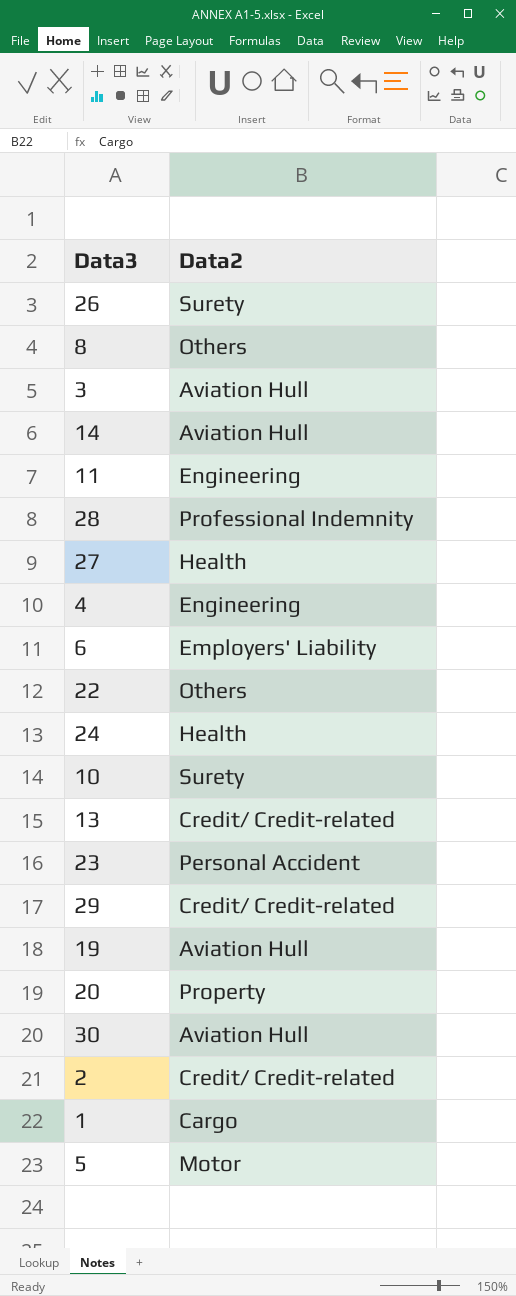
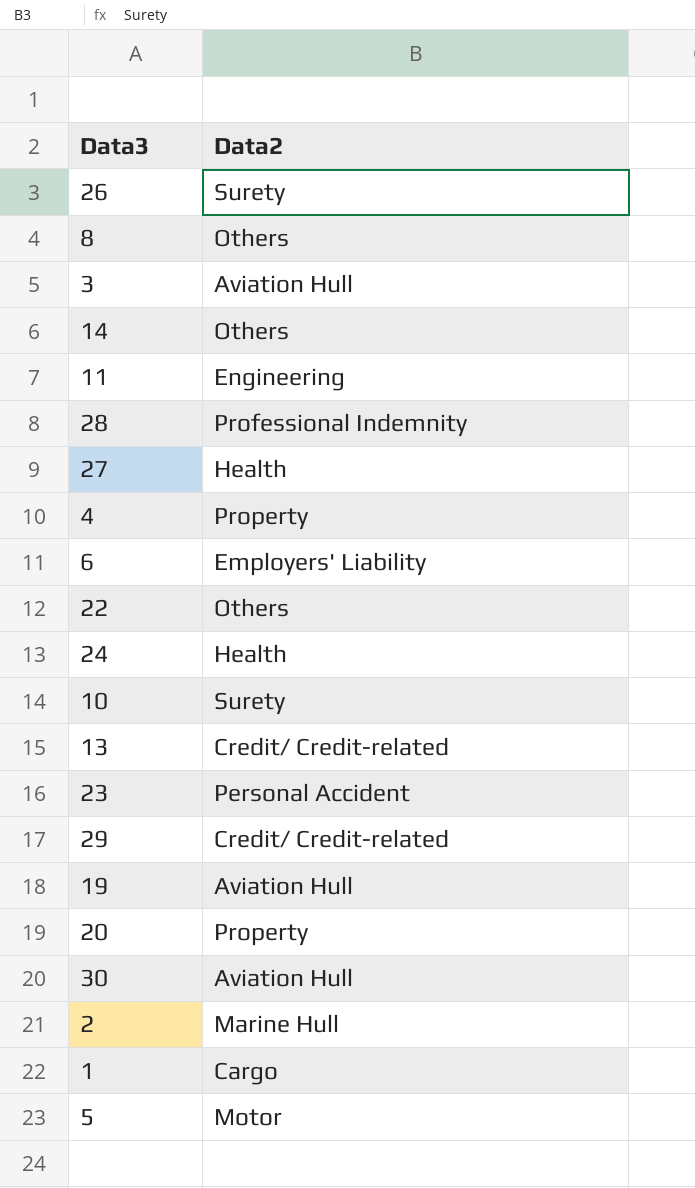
14 | Data2: Aviation Hull -> Others
4 | Data2: Engineering -> Property
2 | Data2: Credit/ Credit-related -> Marine Hull

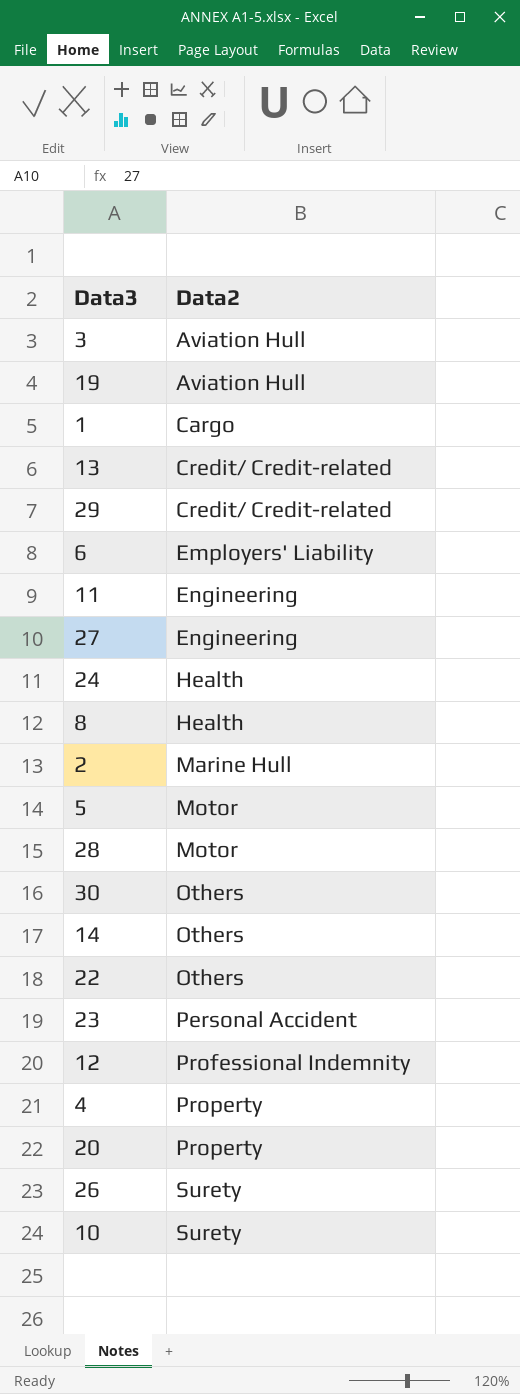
row order: none -> Data2 ascending
27 | Data2: Health -> Engineering
8 | Data2: Others -> Health
28 | Data2: Professional Indemnity -> Motor
30 | Data2: Aviation Hull -> Others
row 12: none -> Professional Indemnity

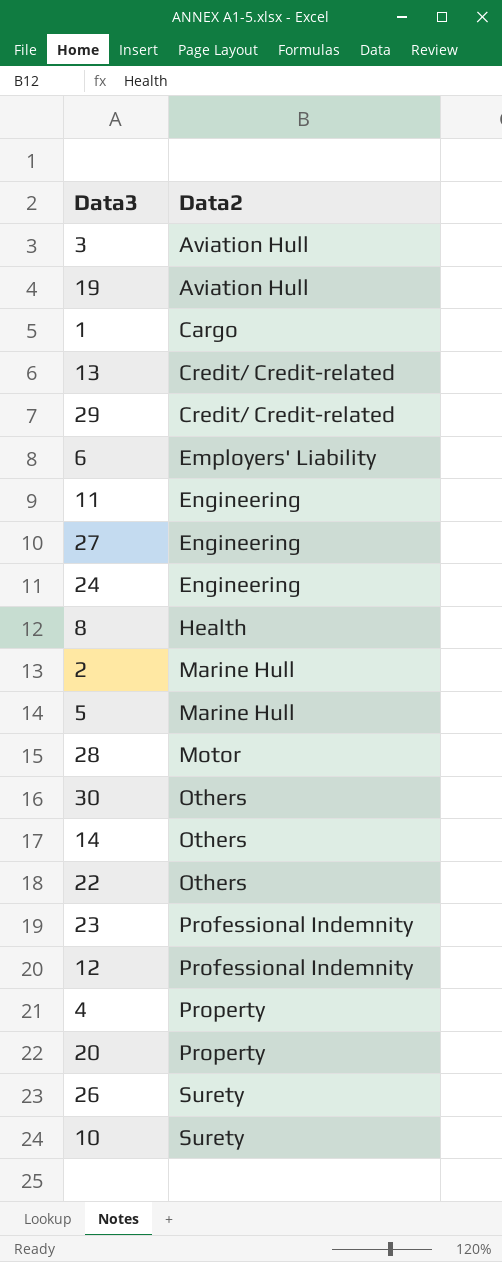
24 | Data2: Health -> Engineering
5 | Data2: Motor -> Marine Hull
23 | Data2: Personal Accident -> Professional Indemnity

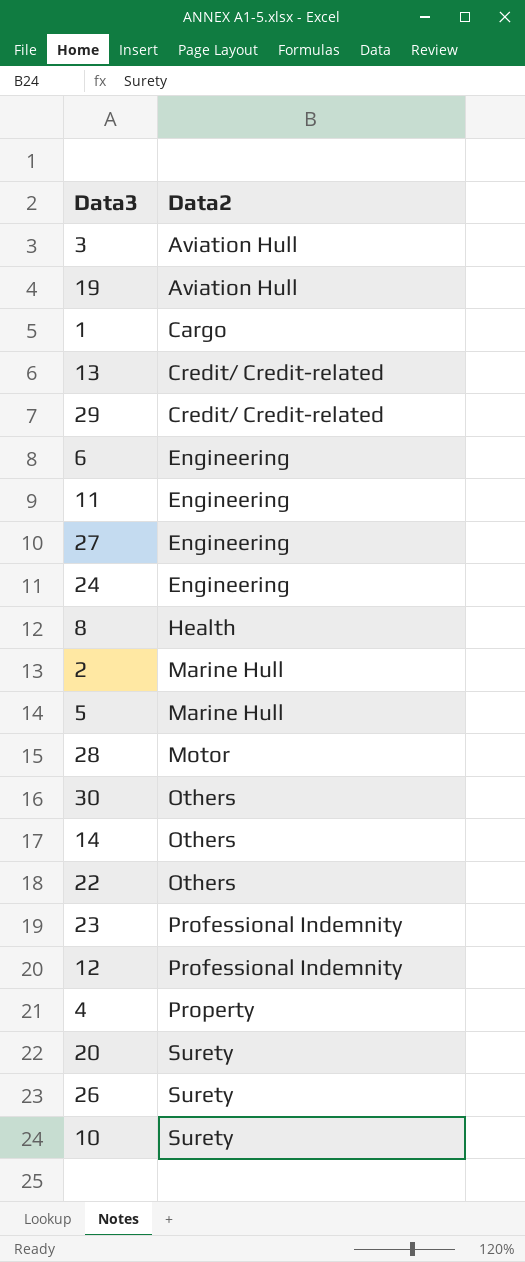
6 | Data2: Employers' Liability -> Engineering
20 | Data2: Property -> Surety

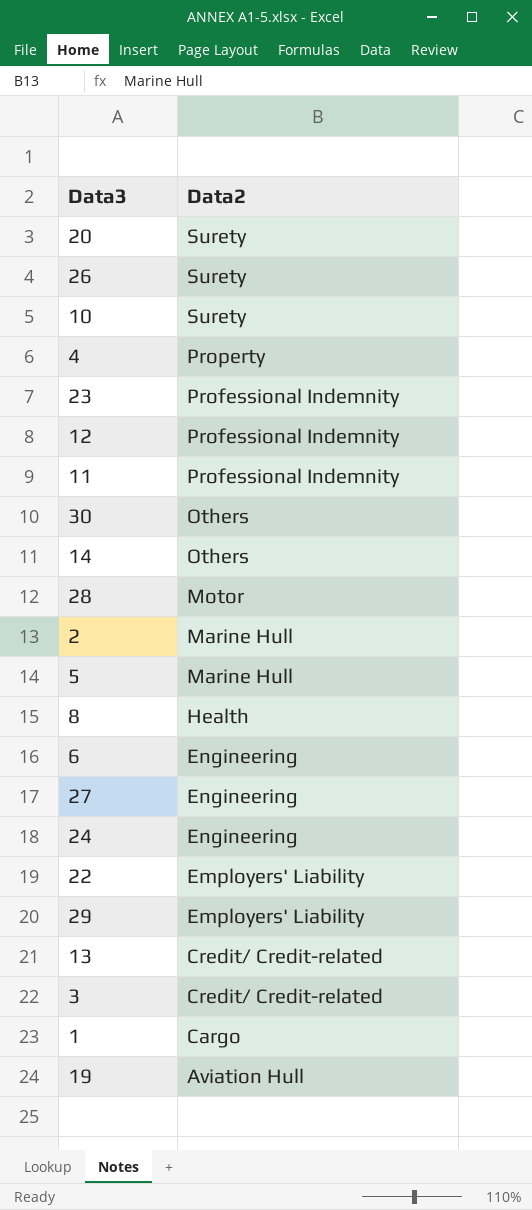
row order: Data2 ascending -> Data2 descending
11 | Data2: Engineering -> Professional Indemnity
22 | Data2: Others -> Employers' Liability
29 | Data2: Credit/ Credit-related -> Employers' Liability
3 | Data2: Aviation Hull -> Credit/ Credit-related

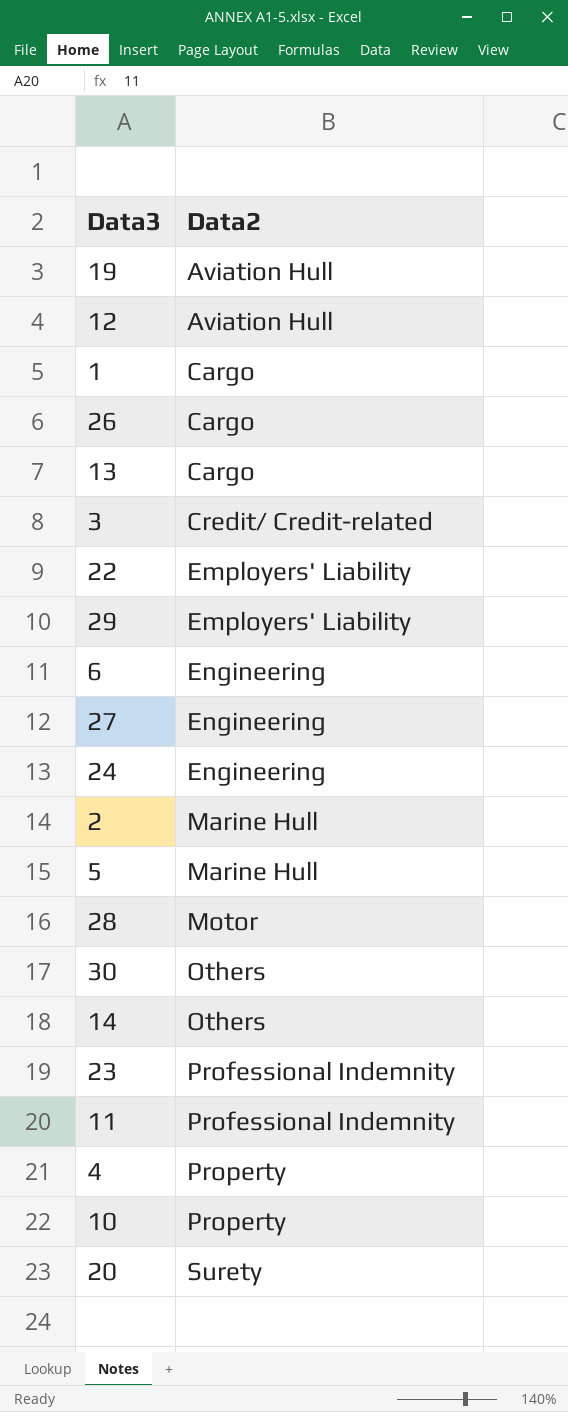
row order: Data2 descending -> Data2 ascending
row 8: Health -> none
12 | Data2: Professional Indemnity -> Aviation Hull
26 | Data2: Surety -> Cargo
13 | Data2: Credit/ Credit-related -> Cargo
10 | Data2: Surety -> Property

